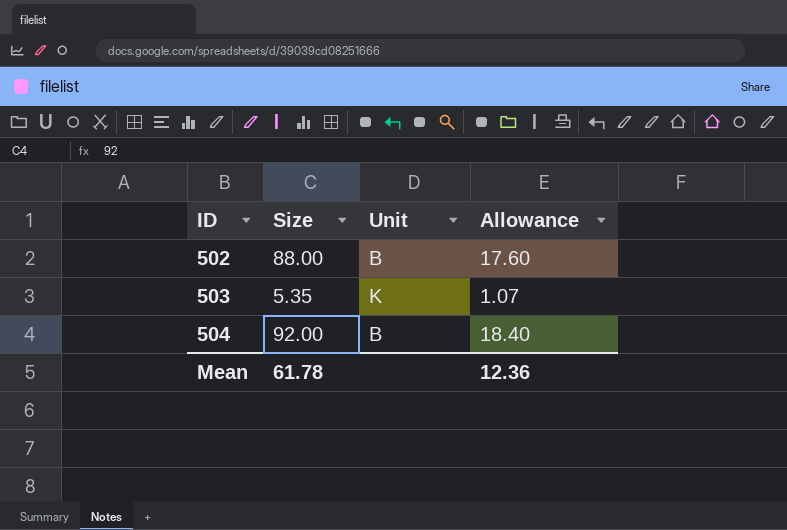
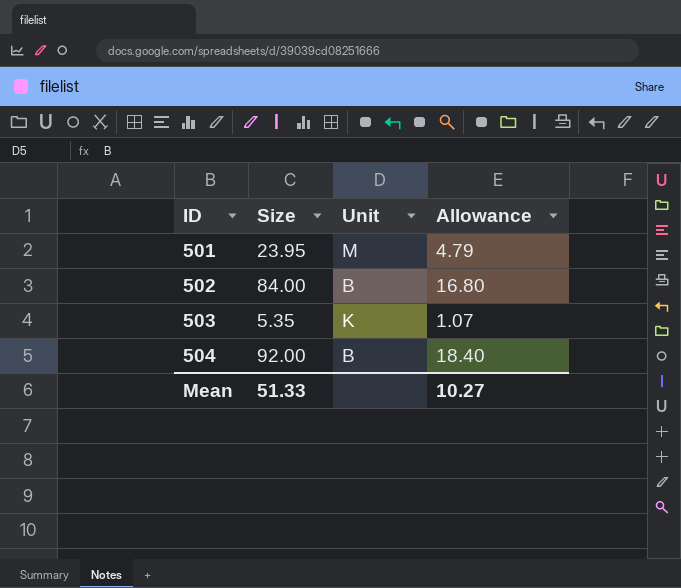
row 501: none -> 23.95 | M | 4.79
502 | Size: 88.00 -> 84.00
502 | Allowance: 17.60 -> 16.80
Mean | Size: 61.78 -> 51.33
Mean | Allowance: 12.36 -> 10.27

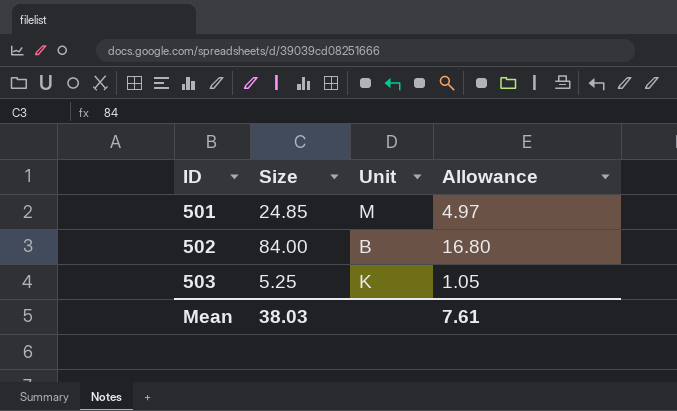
row 504: 92.00 | B | 18.40 -> none
501 | Size: 23.95 -> 24.85
501 | Allowance: 4.79 -> 4.97
503 | Size: 5.35 -> 5.25
503 | Allowance: 1.07 -> 1.05
Mean | Size: 51.33 -> 38.03
Mean | Allowance: 10.27 -> 7.61

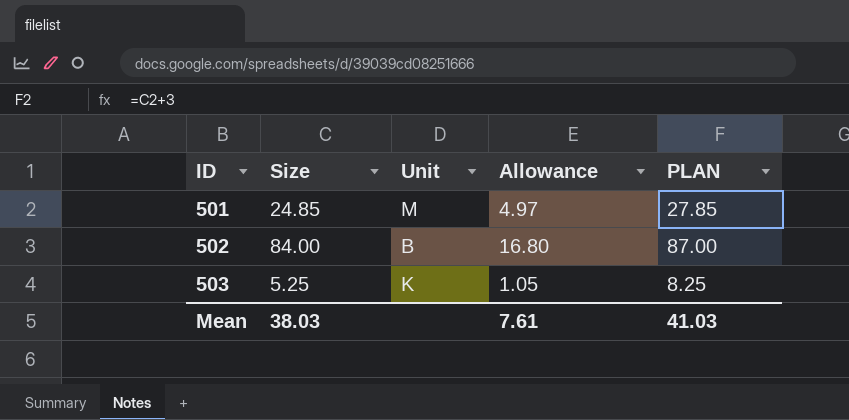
column PLAN | formula: none -> [Size] + 3

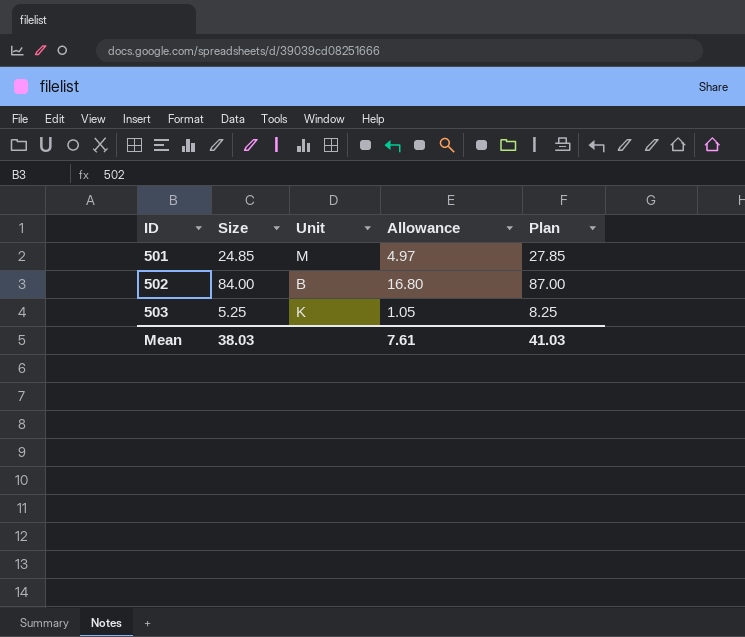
column name: PLAN -> Plan

